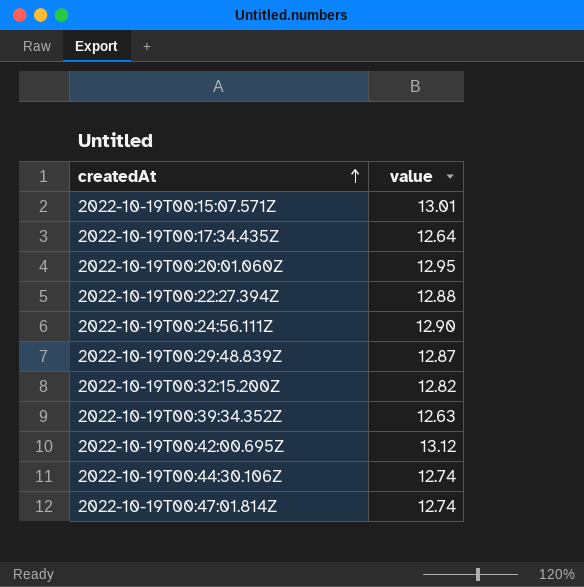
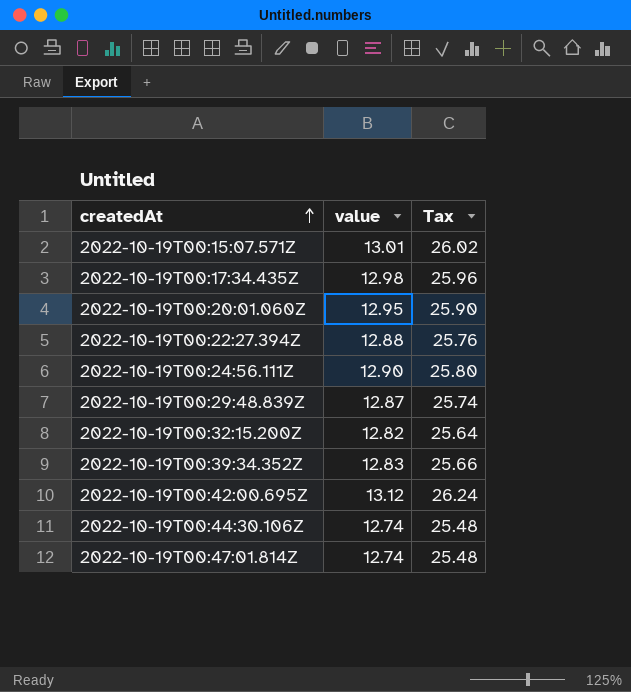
column Tax | formula: none -> [value] * 2
2022-10-19T00:17:34.435Z | value: 12.64 -> 12.98
2022-10-19T00:39:34.352Z | value: 12.63 -> 12.83

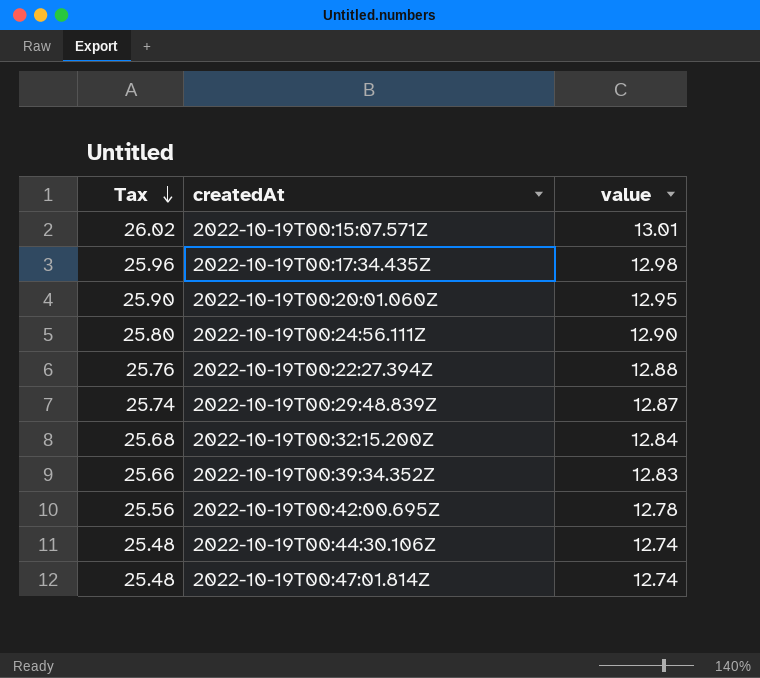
row order: createdAt ascending -> Tax descending
column Tax | position: 3 -> 1
2022-10-19T00:32:15.200Z | Tax: 25.64 -> 25.68
2022-10-19T00:32:15.200Z | value: 12.82 -> 12.84
2022-10-19T00:42:00.695Z | Tax: 26.24 -> 25.56
2022-10-19T00:42:00.695Z | value: 13.12 -> 12.78

